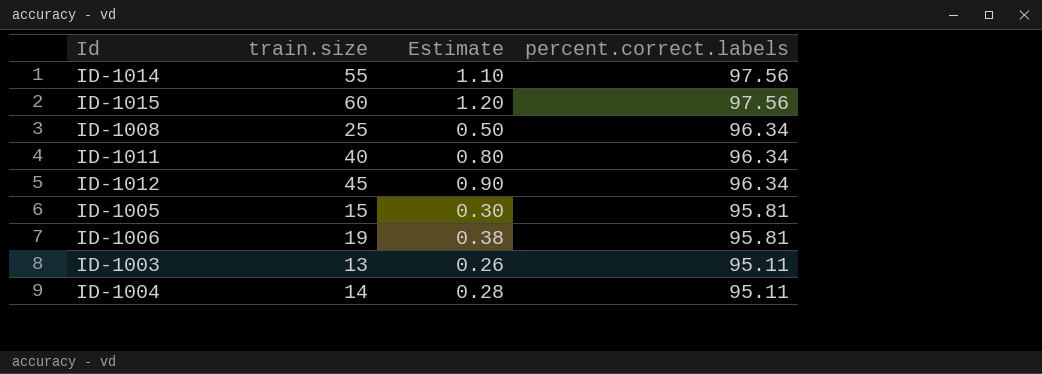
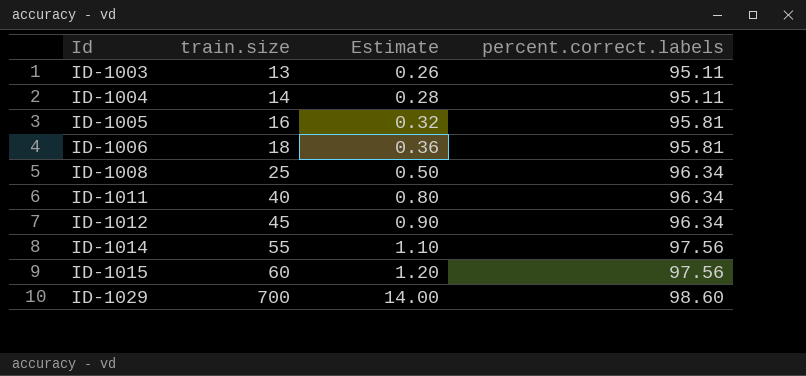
row order: percent.correct.labels descending -> Id ascending
ID-1005 | train.size: 15 -> 16
ID-1005 | Estimate: 0.30 -> 0.32
ID-1006 | train.size: 19 -> 18
ID-1006 | Estimate: 0.38 -> 0.36
row ID-1029: none -> 700 | 14.00 | 98.60

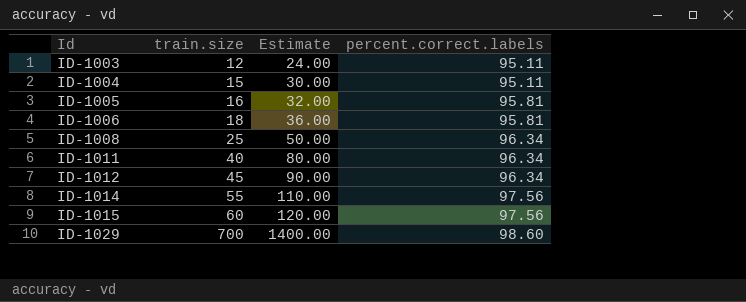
column Estimate | formula: [train.size] * 0.02 -> [train.size] * 2
ID-1003 | train.size: 13 -> 12
ID-1004 | train.size: 14 -> 15

